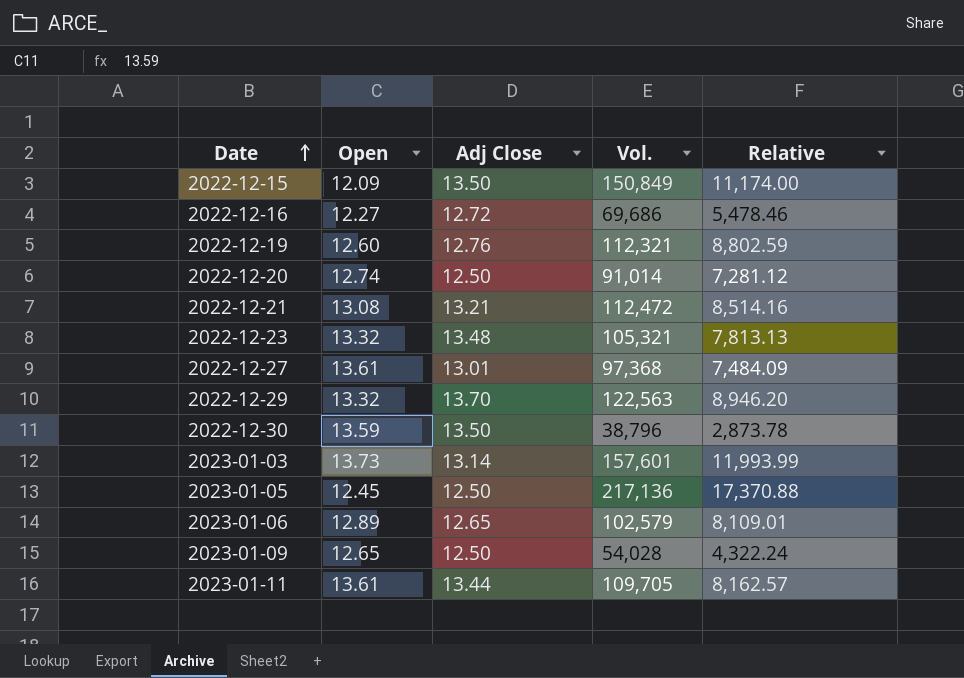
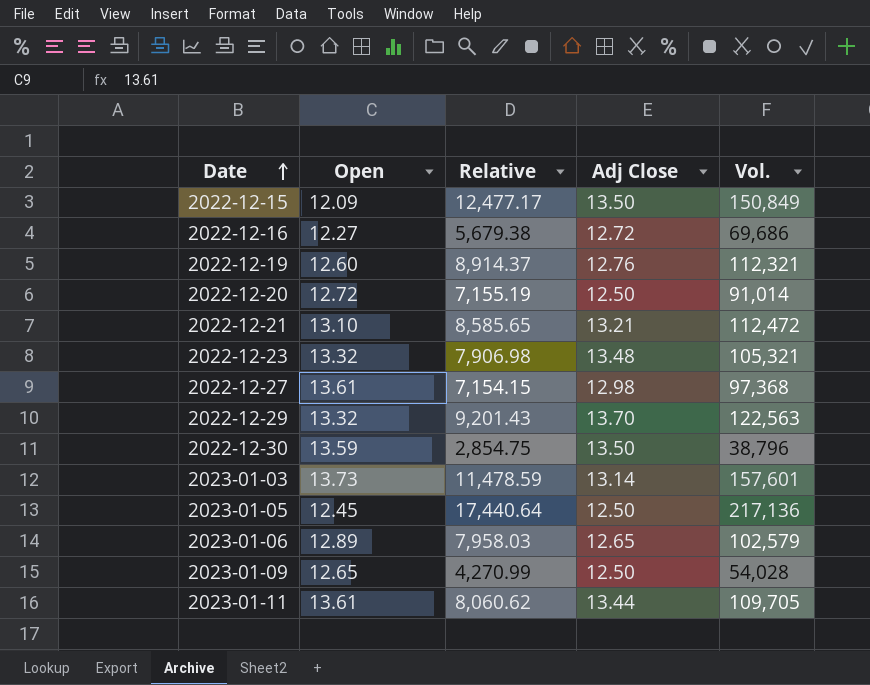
column Relative | formula: [Vol.] / [Adj Close] -> [Vol.] / [Open]
column Relative | position: 5 -> 3
2022-12-20 | Open: 12.74 -> 12.72
2022-12-21 | Open: 13.08 -> 13.10
2022-12-27 | Adj Close: 13.01 -> 12.98

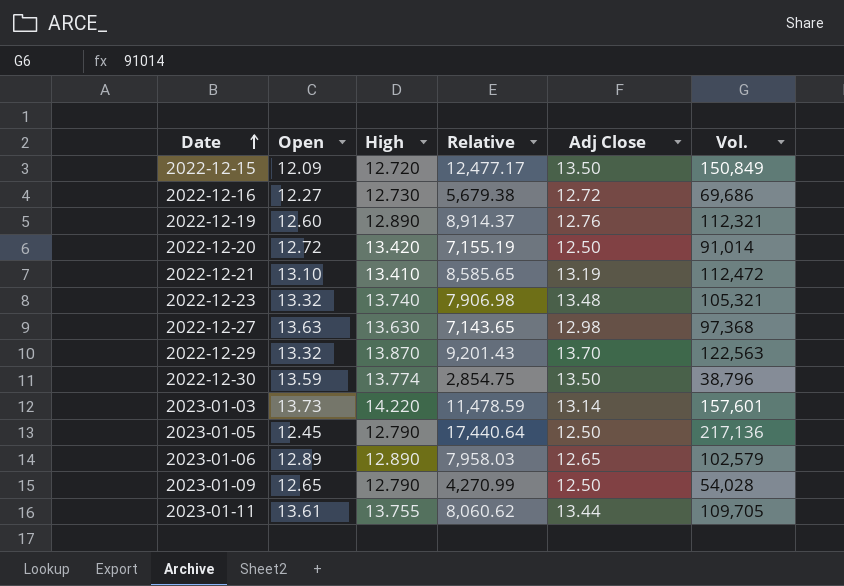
column High | position: none -> 3
2022-12-21 | Adj Close: 13.21 -> 13.19
2022-12-27 | Open: 13.61 -> 13.63
2022-12-27 | Relative: 7,154.15 -> 7,143.65

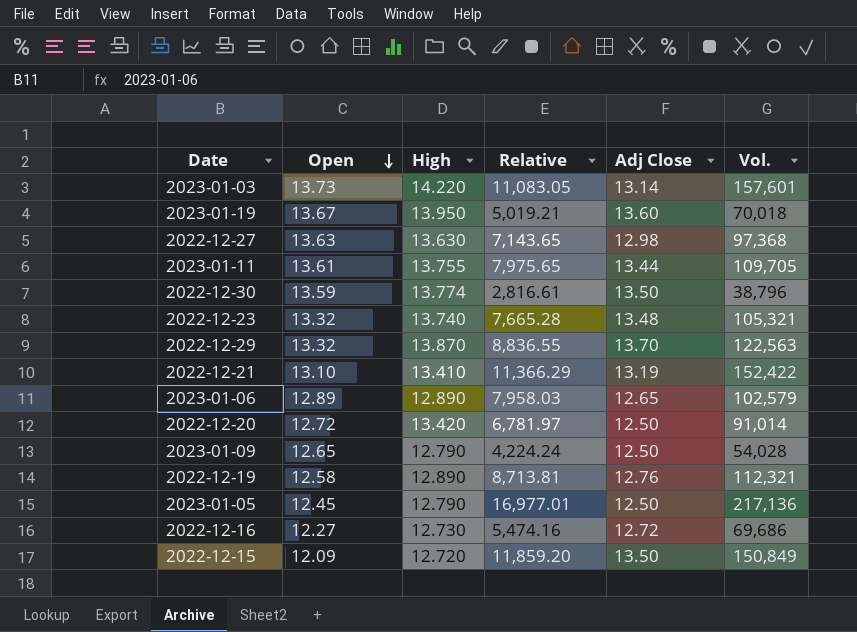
row order: Date ascending -> Open descending
column Relative | formula: [Vol.] / [Open] -> [Vol.] / [High]
row 2023-01-19: none -> 13.67 | 13.950 | 5,019.21 | 13.60 | 70,018
2022-12-21 | Vol.: 112,472 -> 152,422
2022-12-19 | Open: 12.60 -> 12.58

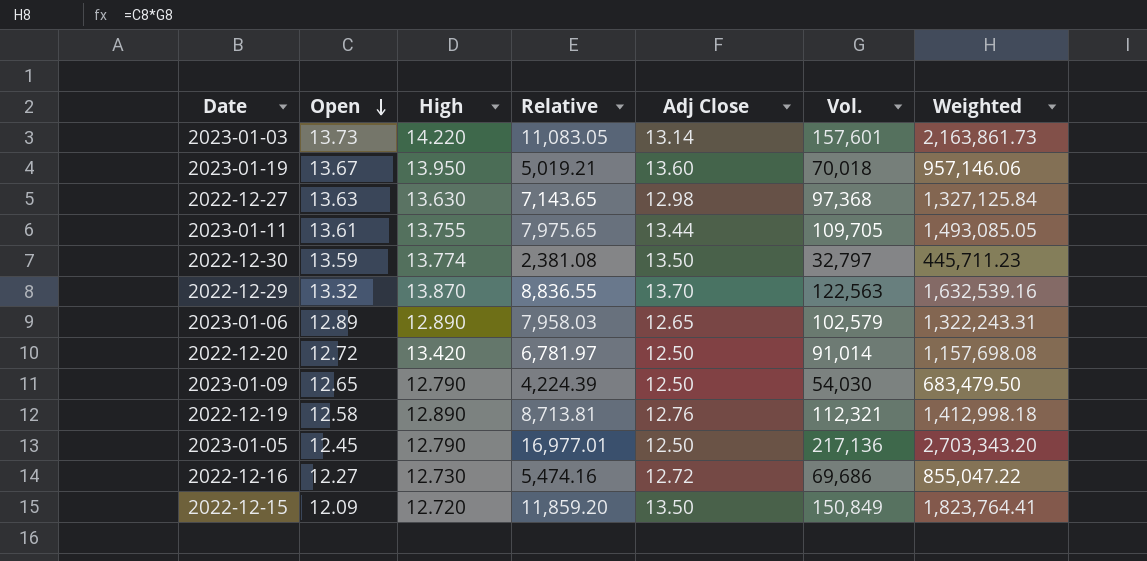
column Weighted | formula: none -> [Open] * [Vol.]
row 2022-12-23: 13.32 | 13.740 | 7,665.28 | 13.48 | 105,321 -> none
row 2022-12-21: 13.10 | 13.410 | 11,366.29 | 13.19 | 152,422 -> none
2022-12-30 | Relative: 2,816.61 -> 2,381.08
2022-12-30 | Vol.: 38,796 -> 32,797
2023-01-09 | Relative: 4,224.24 -> 4,224.39
2023-01-09 | Vol.: 54,028 -> 54,030

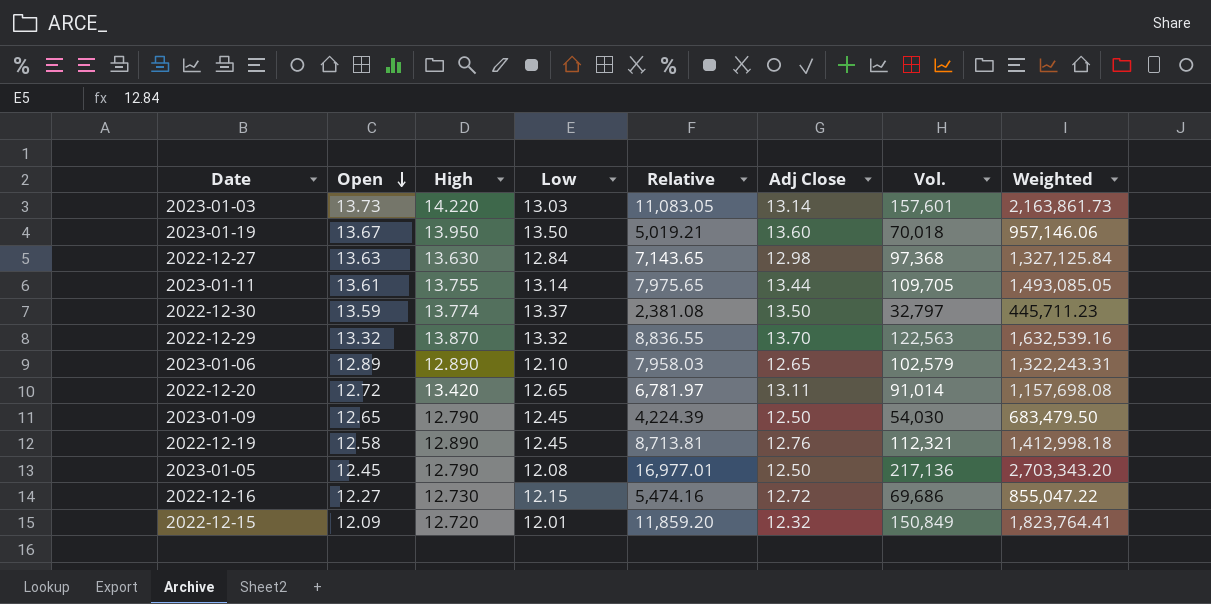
column Low | position: none -> 4
2022-12-20 | Adj Close: 12.50 -> 13.11
2022-12-15 | Adj Close: 13.50 -> 12.32

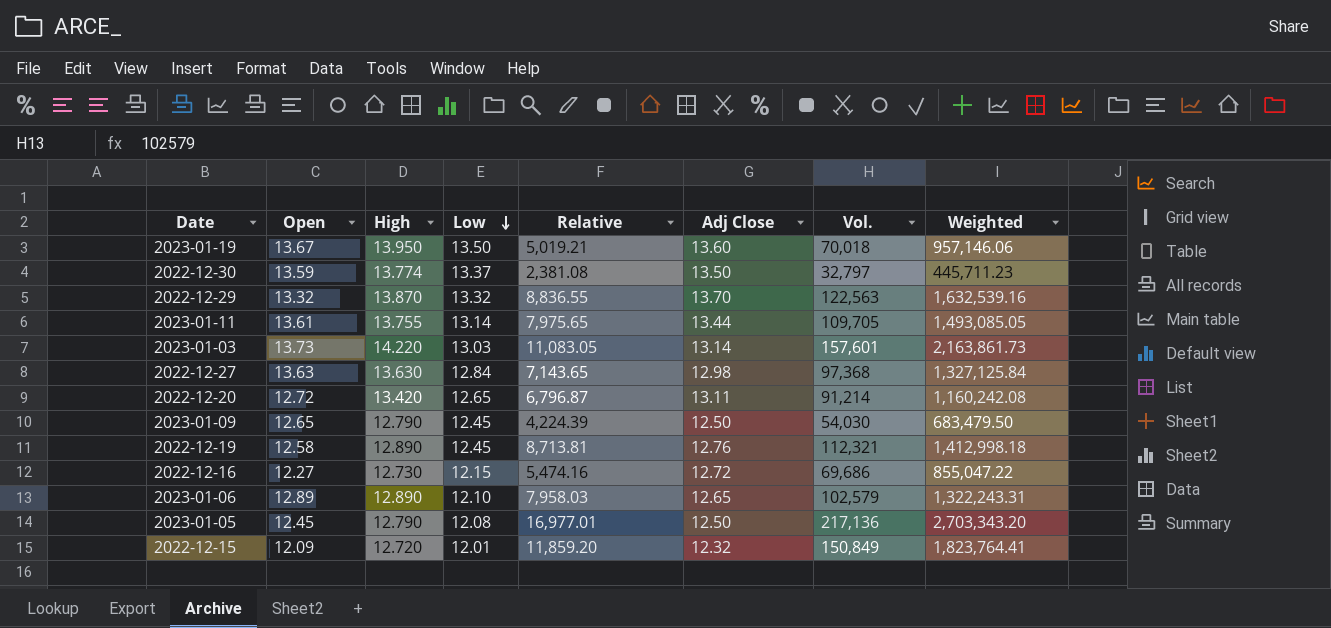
row order: Open descending -> Low descending
2022-12-20 | Relative: 6,781.97 -> 6,796.87
2022-12-20 | Vol.: 91,014 -> 91,214
2022-12-20 | Weighted: 1,157,698.08 -> 1,160,242.08

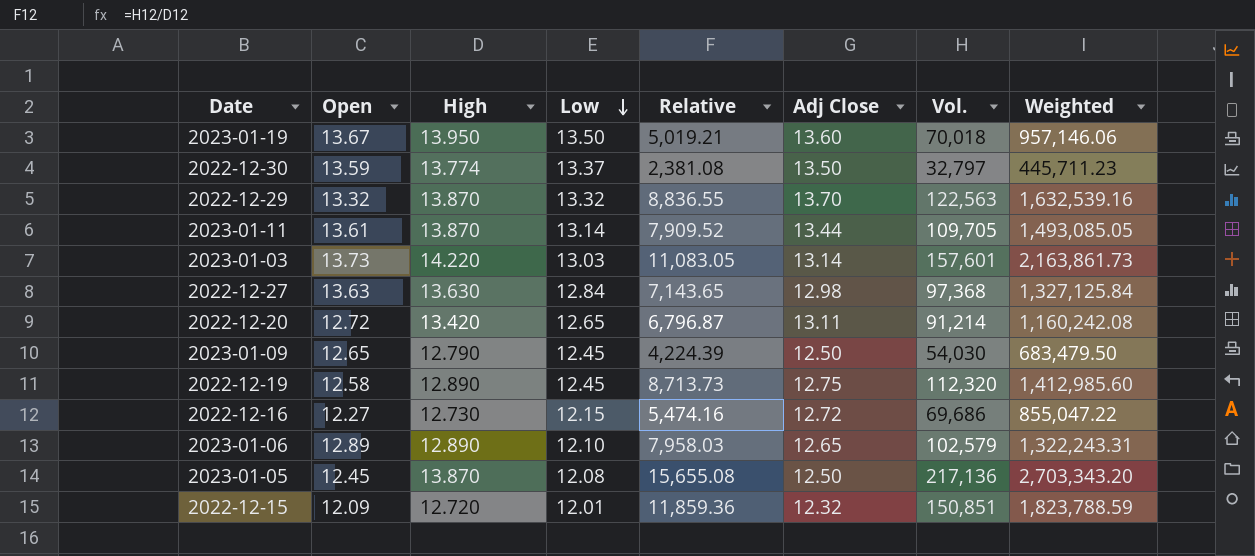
2023-01-11 | High: 13.755 -> 13.870
2023-01-11 | Relative: 7,975.65 -> 7,909.52
2022-12-19 | Relative: 8,713.81 -> 8,713.73
2022-12-19 | Adj Close: 12.76 -> 12.75
2022-12-19 | Vol.: 112,321 -> 112,320
2022-12-19 | Weighted: 1,412,998.18 -> 1,412,985.60
2023-01-05 | High: 12.790 -> 13.870
2023-01-05 | Relative: 16,977.01 -> 15,655.08
2022-12-15 | Relative: 11,859.20 -> 11,859.36
2022-12-15 | Vol.: 150,849 -> 150,851
2022-12-15 | Weighted: 1,823,764.41 -> 1,823,788.59

